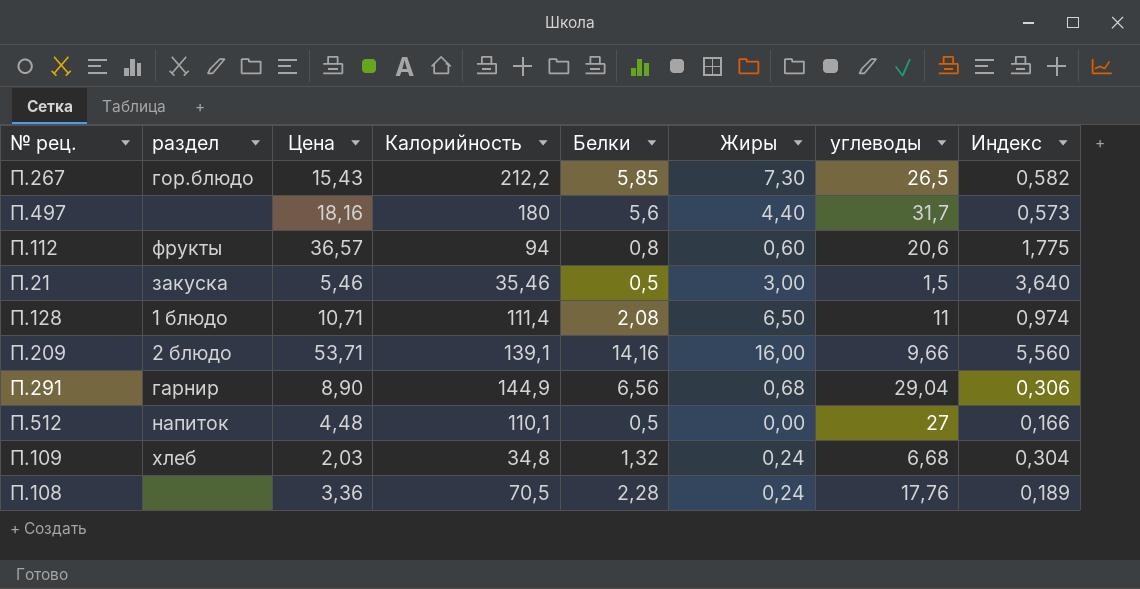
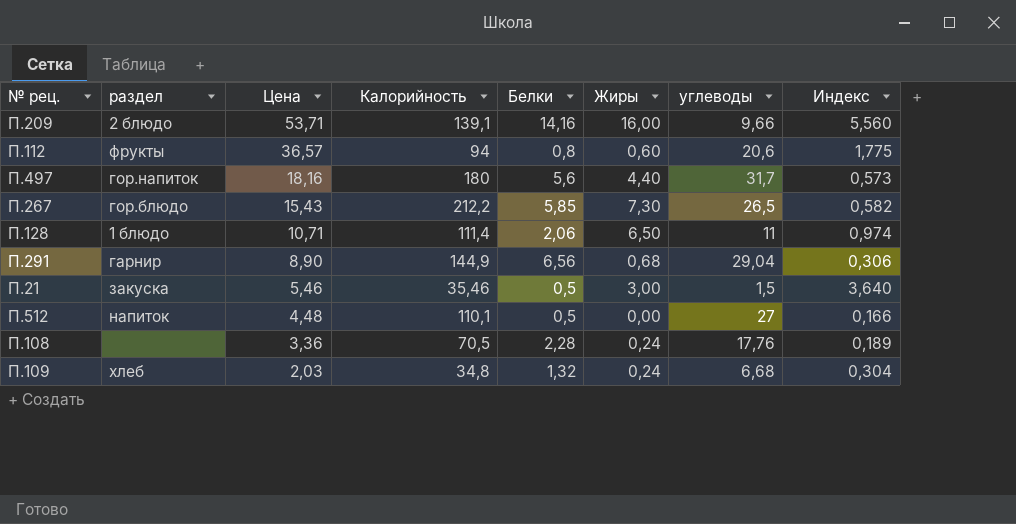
row order: none -> Цена descending
П.497 | раздел: none -> гор.напиток
П.128 | Белки: 2,08 -> 2,06

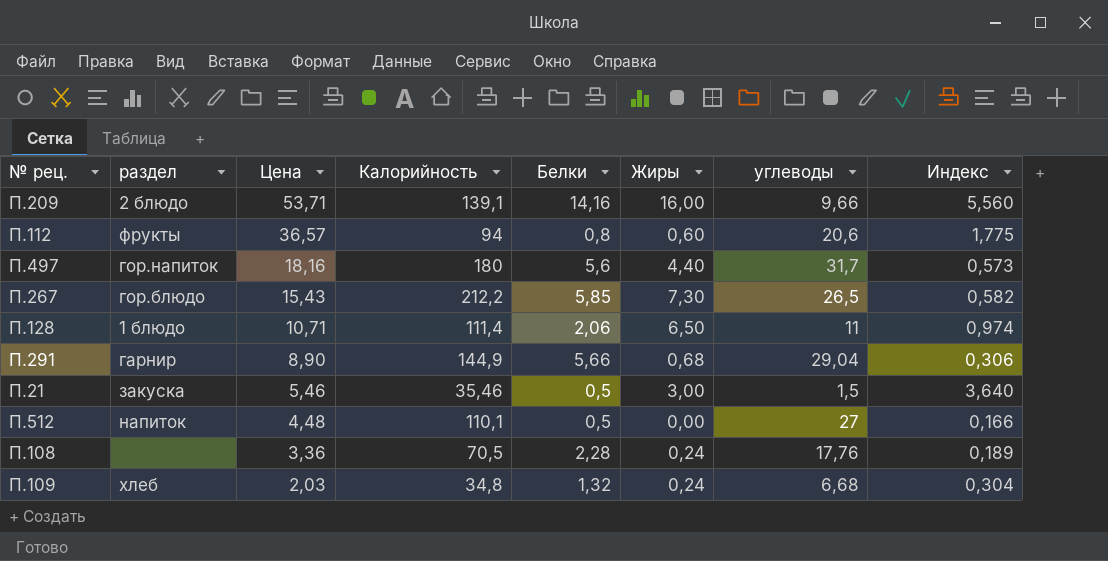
П.291 | Белки: 6,56 -> 5,66

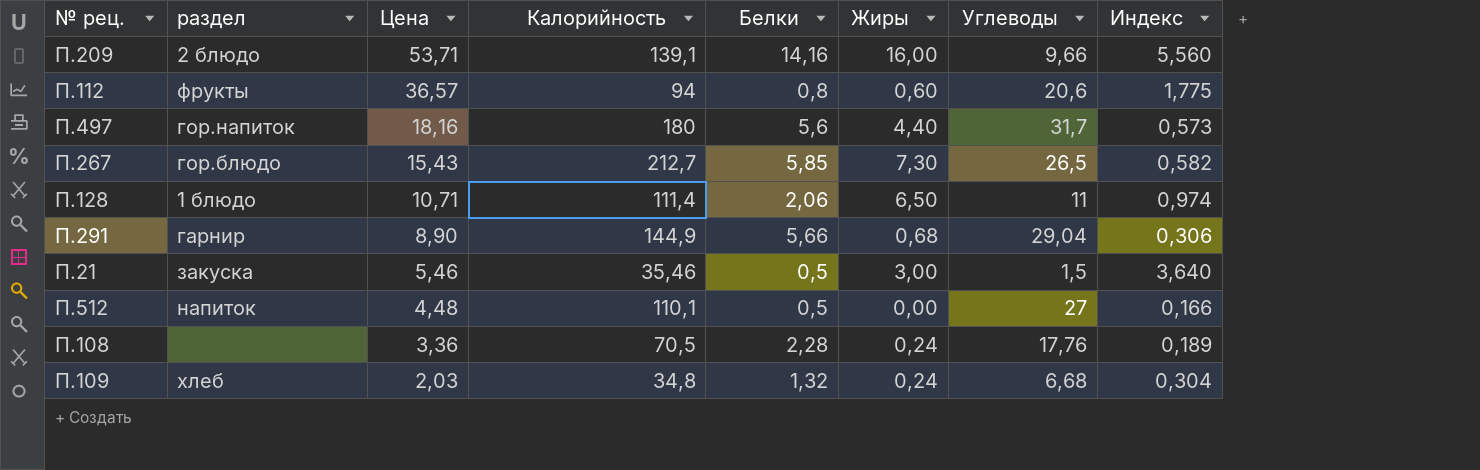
column name: углеводы -> Углеводы
П.267 | Калорийность: 212,2 -> 212,7

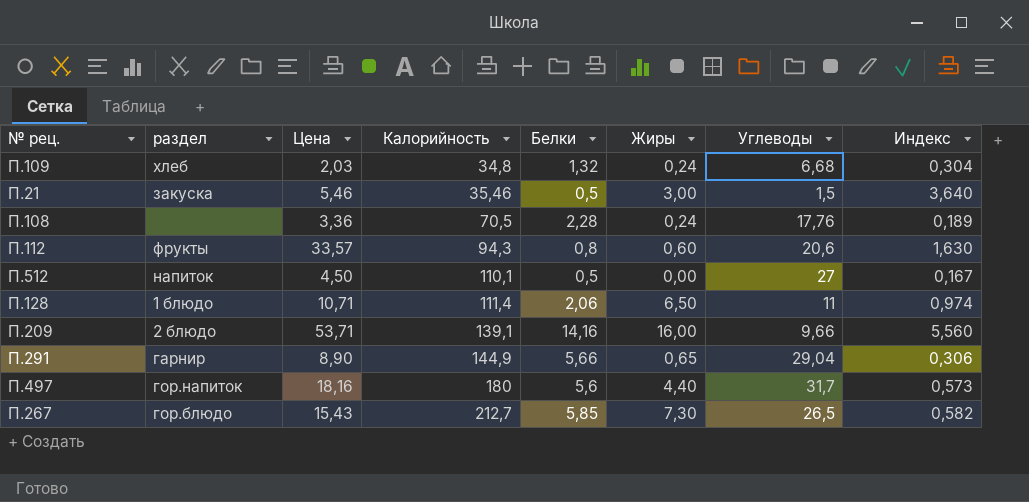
row order: Цена descending -> Калорийность ascending
П.112 | Цена: 36,57 -> 33,57
П.112 | Калорийность: 94 -> 94,3
П.112 | Индекс: 1,775 -> 1,630
П.512 | Цена: 4,48 -> 4,50
П.512 | Индекс: 0,166 -> 0,167
П.291 | Жиры: 0,68 -> 0,65

